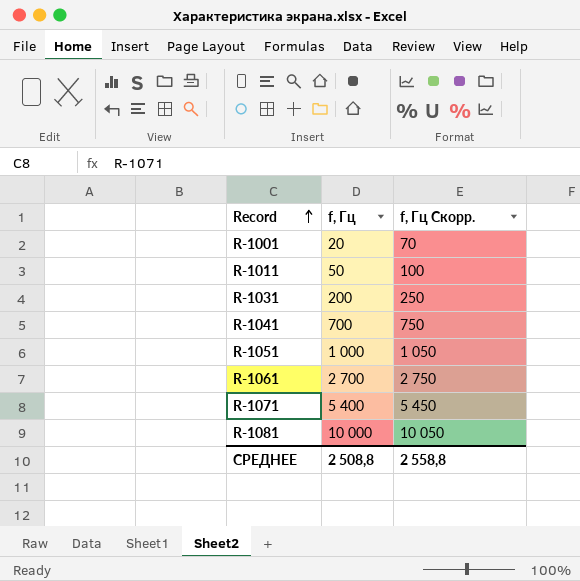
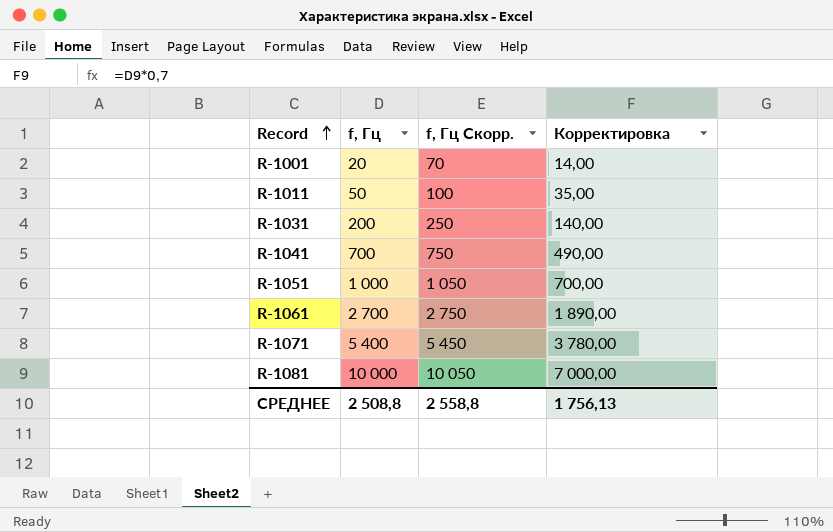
column Корректировка | formula: none -> [f, Гц] * 0,7

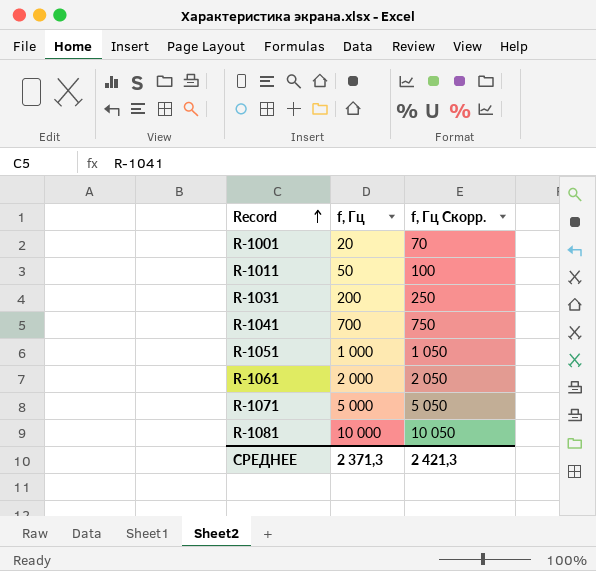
column Корректировка | formula: [f, Гц] * 0,7 -> none
R-1061 | f, Гц: 2 700 -> 2 000
R-1061 | f, Гц Скорр.: 2 750 -> 2 050
R-1071 | f, Гц: 5 400 -> 5 000
R-1071 | f, Гц Скорр.: 5 450 -> 5 050
СРЕДНЕЕ | f, Гц: 2 508,8 -> 2 371,3
СРЕДНЕЕ | f, Гц Скорр.: 2 558,8 -> 2 421,3

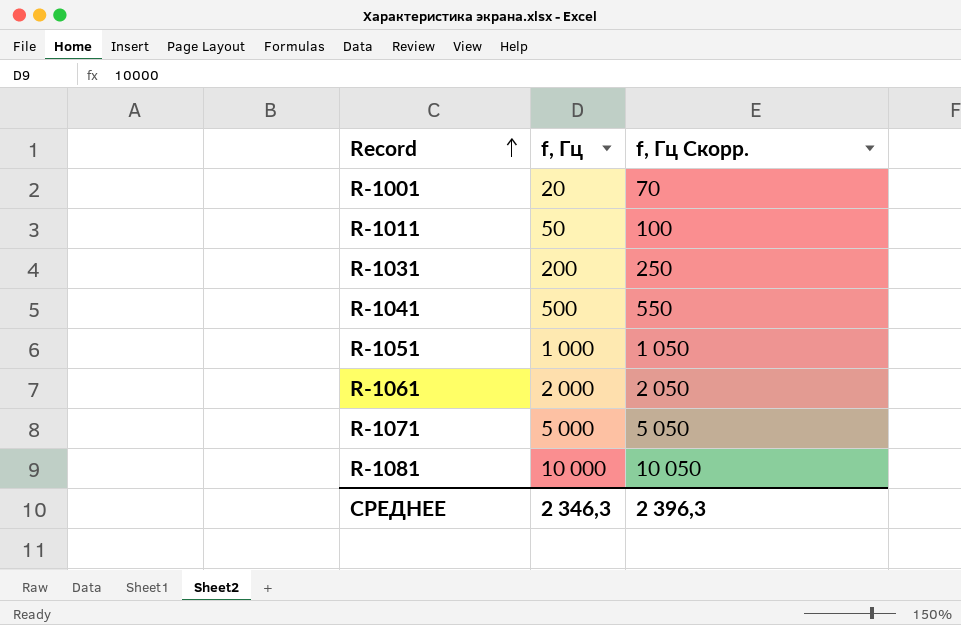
R-1041 | f, Гц: 700 -> 500
R-1041 | f, Гц Скорр.: 750 -> 550
СРЕДНЕЕ | f, Гц: 2 371,3 -> 2 346,3
СРЕДНЕЕ | f, Гц Скорр.: 2 421,3 -> 2 396,3

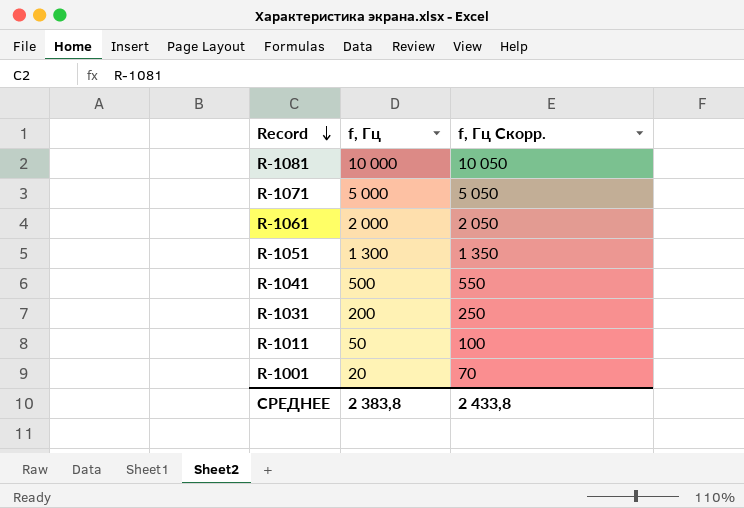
row order: Record ascending -> Record descending
R-1051 | f, Гц: 1 000 -> 1 300
R-1051 | f, Гц Скорр.: 1 050 -> 1 350
СРЕДНЕЕ | f, Гц: 2 346,3 -> 2 383,8
СРЕДНЕЕ | f, Гц Скорр.: 2 396,3 -> 2 433,8

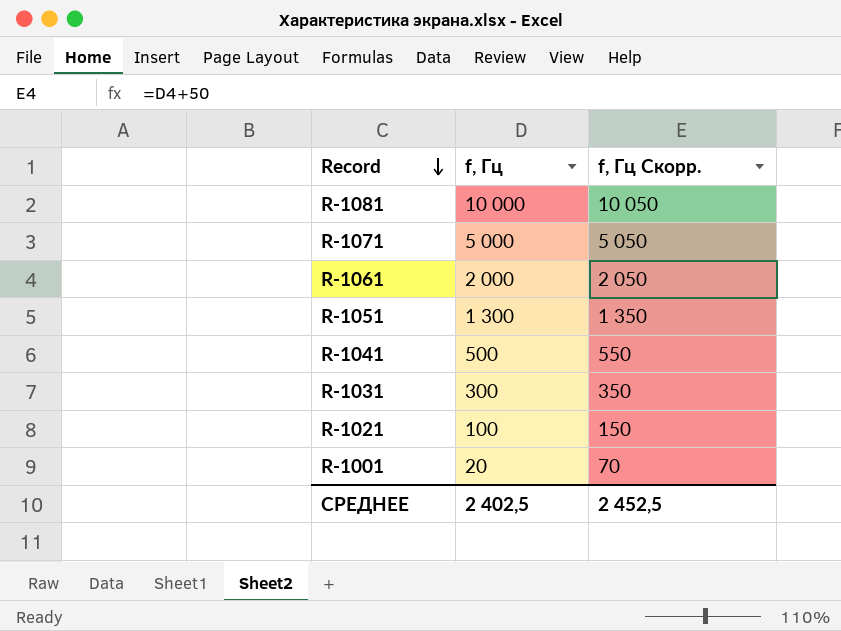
row R-1011: 50 | 100 -> none
R-1031 | f, Гц: 200 -> 300
R-1031 | f, Гц Скорр.: 250 -> 350
row R-1021: none -> 100 | 150
СРЕДНЕЕ | f, Гц: 2 383,8 -> 2 402,5
СРЕДНЕЕ | f, Гц Скорр.: 2 433,8 -> 2 452,5

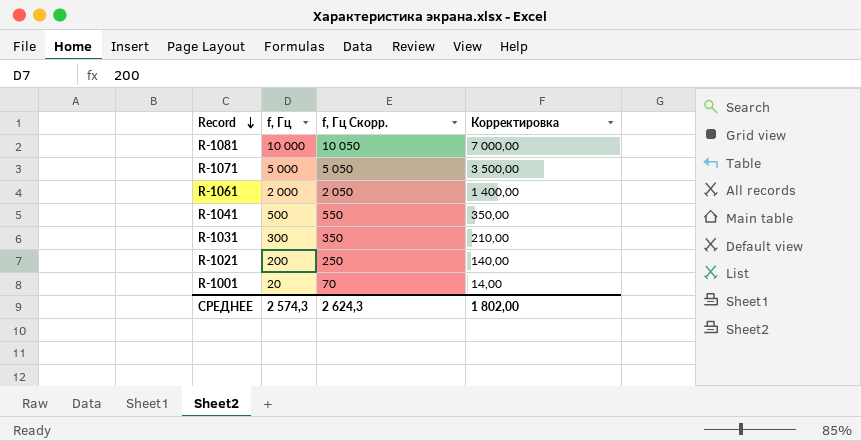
column Корректировка | formula: none -> [f, Гц] * 0,7
row R-1051: 1 300 | 1 350 -> none
R-1021 | f, Гц: 100 -> 200
R-1021 | f, Гц Скорр.: 150 -> 250
СРЕДНЕЕ | f, Гц: 2 402,5 -> 2 574,3
СРЕДНЕЕ | f, Гц Скорр.: 2 452,5 -> 2 624,3

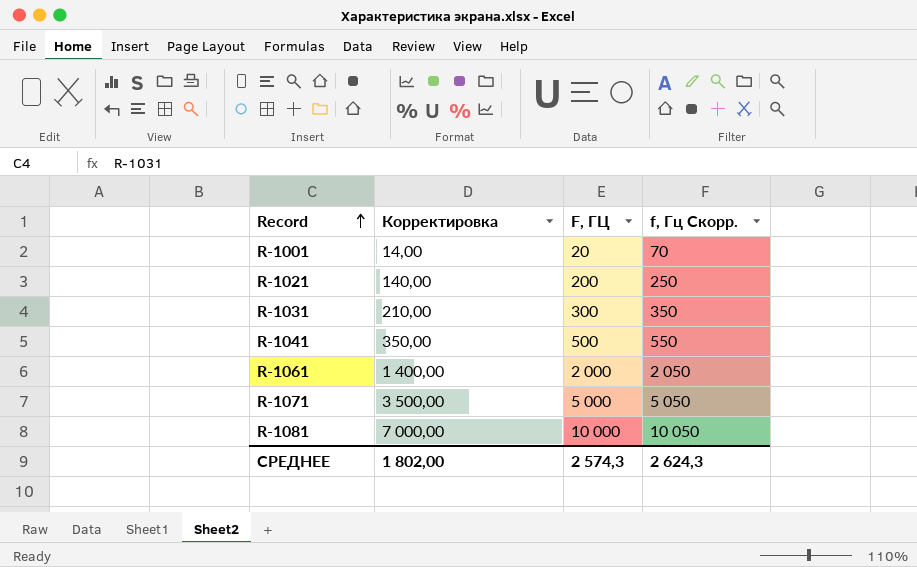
row order: Record descending -> Record ascending
column Корректировка | position: 4 -> 2
column name: f, Гц -> F, ГЦ

